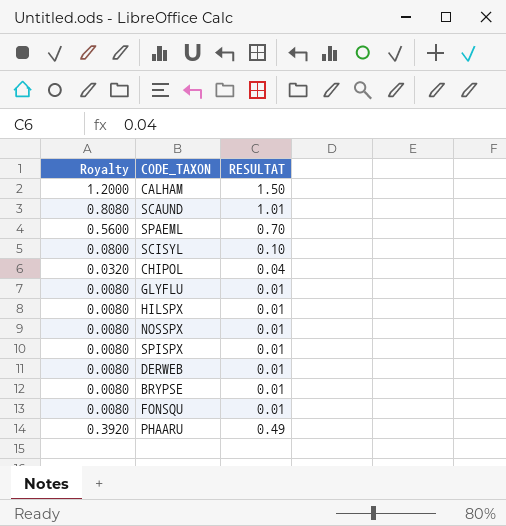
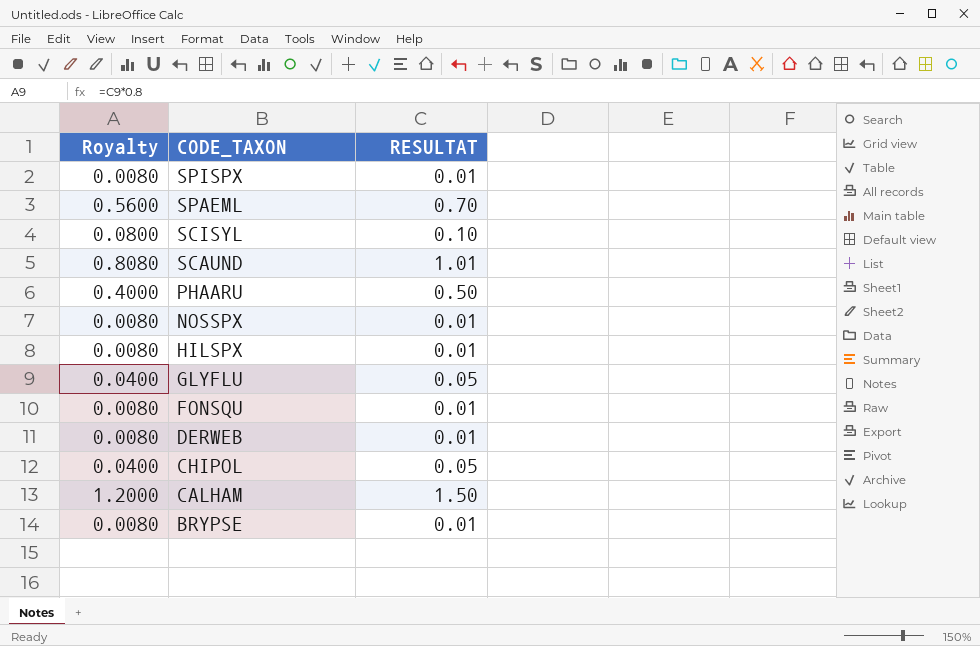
row order: none -> CODE_TAXON descending
PHAARU | Royalty: 0.3920 -> 0.4000
PHAARU | RESULTAT: 0.49 -> 0.50
GLYFLU | Royalty: 0.0080 -> 0.0400
GLYFLU | RESULTAT: 0.01 -> 0.05
CHIPOL | Royalty: 0.0320 -> 0.0400
CHIPOL | RESULTAT: 0.04 -> 0.05

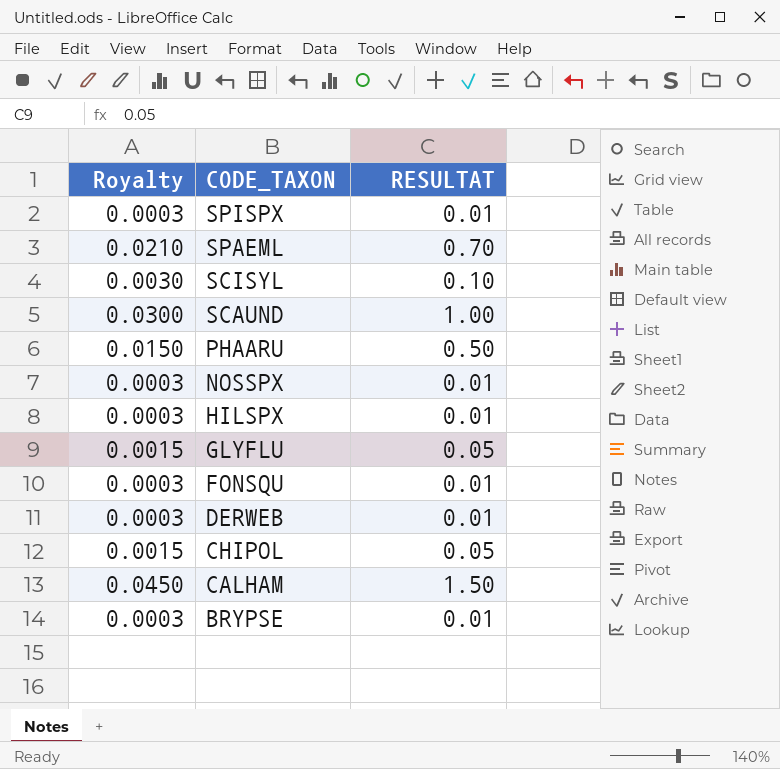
column Royalty | formula: [RESULTAT] * 0.8 -> [RESULTAT] * 0.03
SCAUND | RESULTAT: 1.01 -> 1.00

